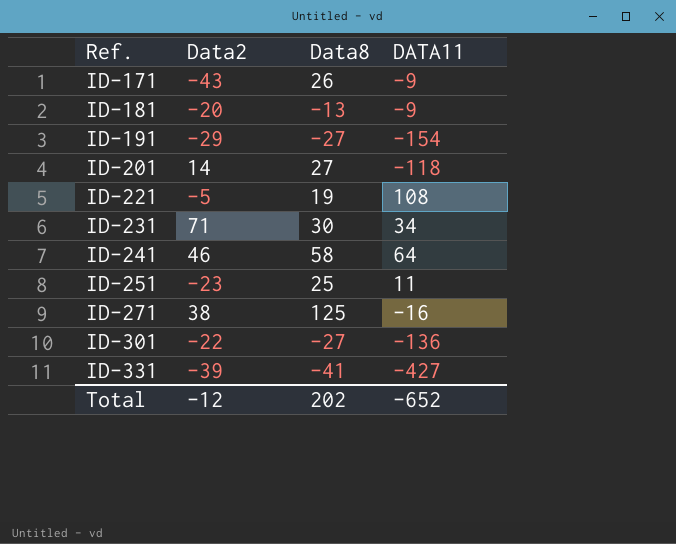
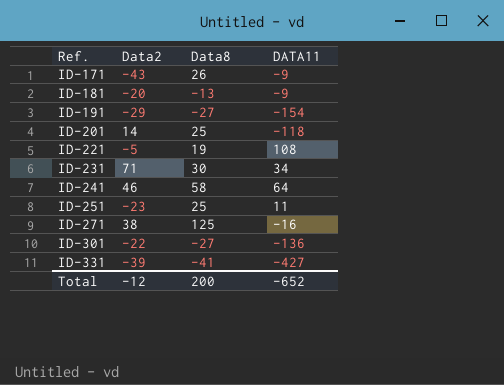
ID-201 | Data8: 27 -> 25
Total | Data8: 202 -> 200

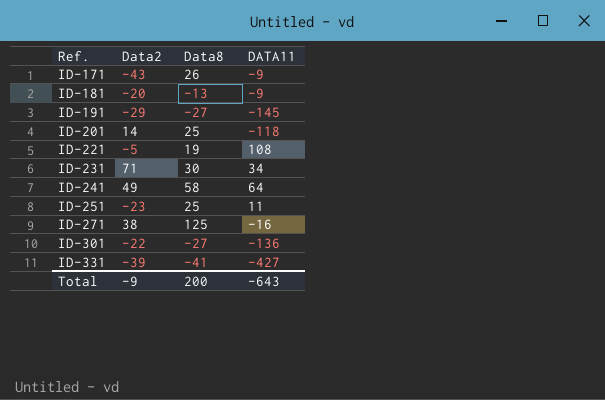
ID-191 | DATA11: -154 -> -145
ID-241 | Data2: 46 -> 49
Total | Data2: -12 -> -9
Total | DATA11: -652 -> -643

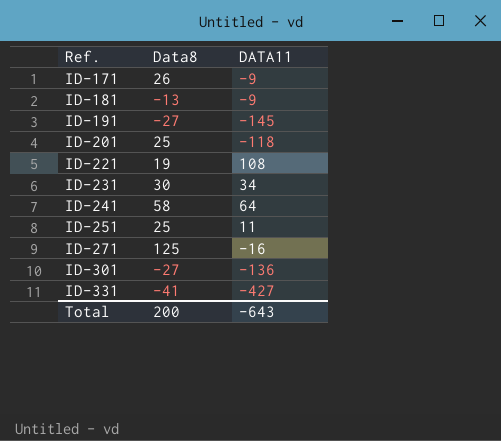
column Data2 | position: 2 -> none

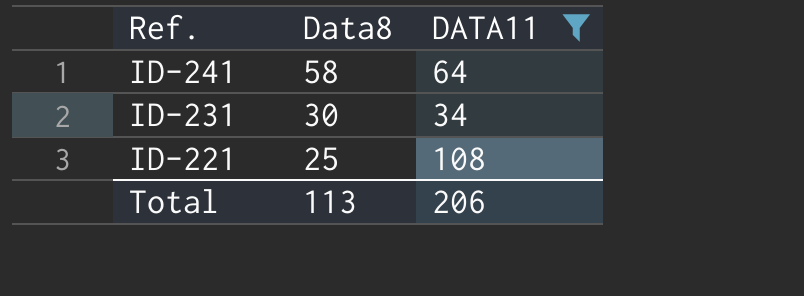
filter: none -> DATA11 >= 34
row order: Ref. ascending -> Ref. descending
ID-221 | Data8: 19 -> 25
Total | Data8: 200 -> 113
Total | DATA11: -643 -> 206

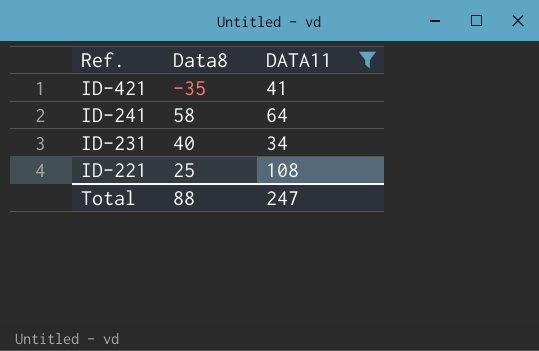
row ID-421: none -> -35 | 41
ID-231 | Data8: 30 -> 40
Total | Data8: 113 -> 88
Total | DATA11: 206 -> 247

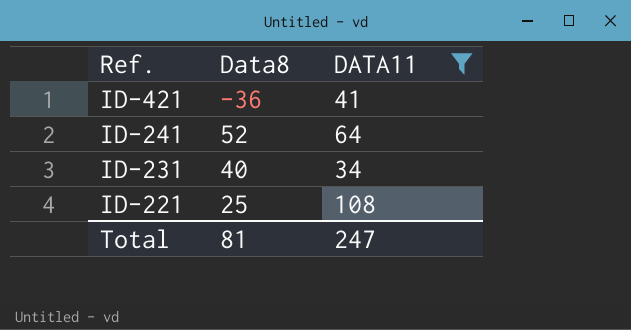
ID-421 | Data8: -35 -> -36
ID-241 | Data8: 58 -> 52
Total | Data8: 88 -> 81

